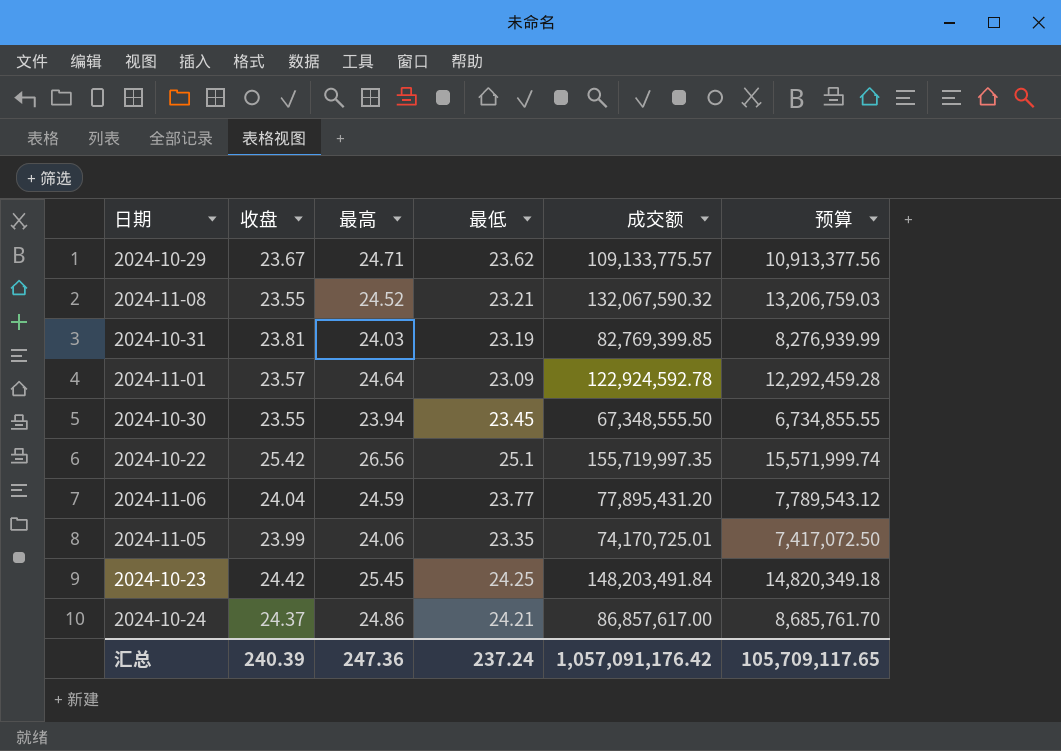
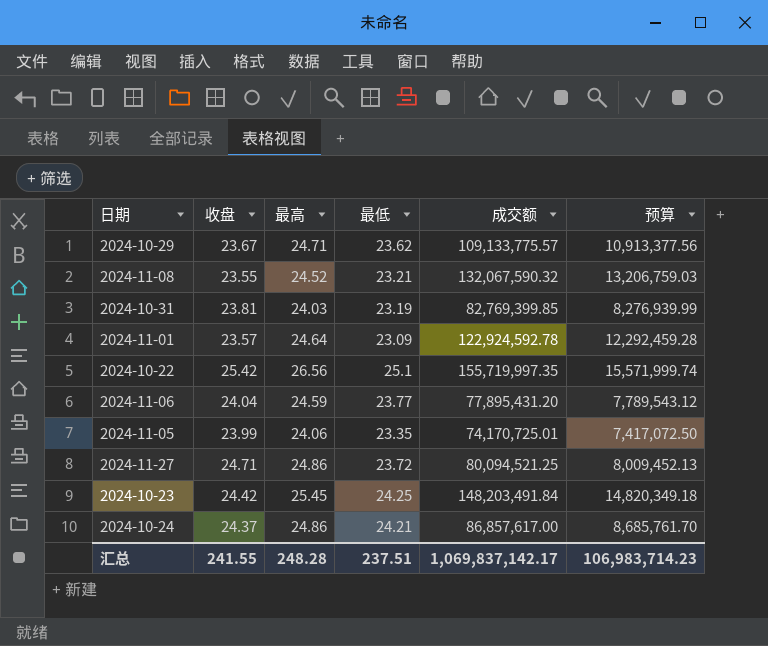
row 2024-10-30: 23.55 | 23.94 | 23.45 | 67,348,555.50 | 6,734,855.55 -> none
row 2024-11-27: none -> 24.71 | 24.86 | 23.72 | 80,094,521.25 | 8,009,452.13
汇总 | 收盘: 240.39 -> 241.55
汇总 | 最高: 247.36 -> 248.28
汇总 | 最低: 237.24 -> 237.51
汇总 | 成交额: 1,057,091,176.42 -> 1,069,837,142.17
汇总 | 预算: 105,709,117.65 -> 106,983,714.23

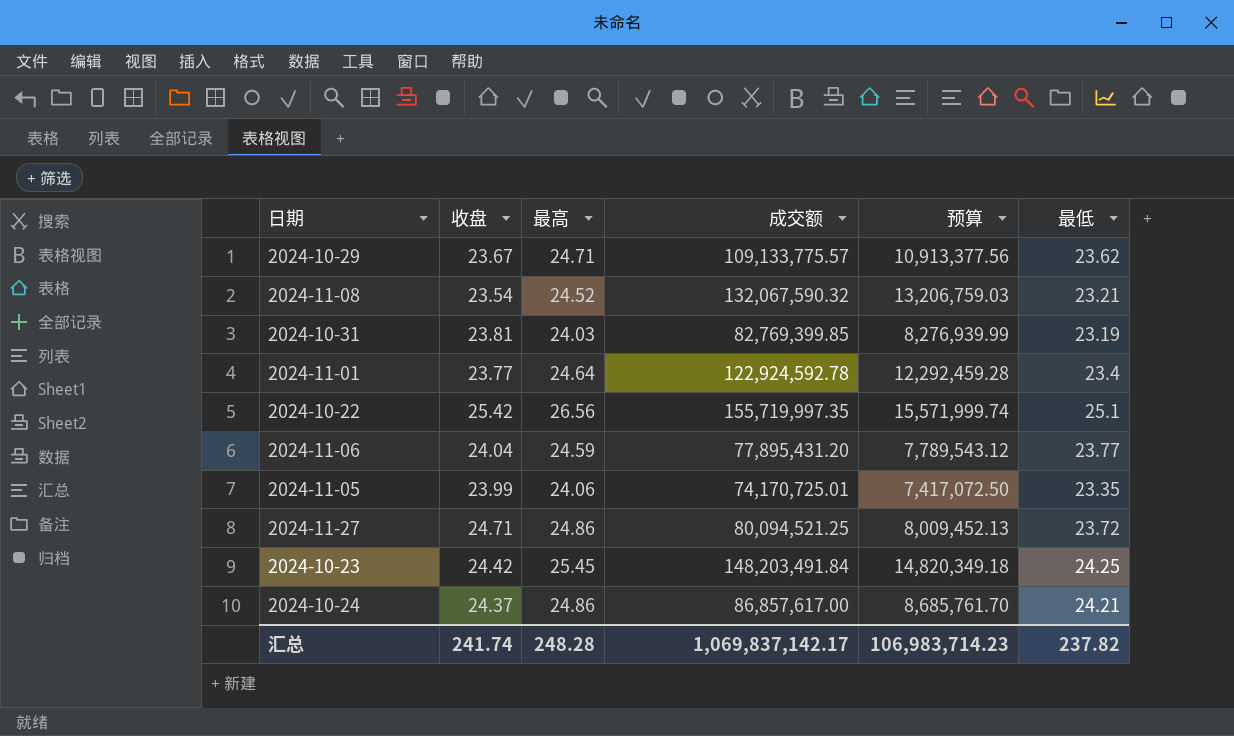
column 最低 | position: 4 -> 6
2024-11-08 | 收盘: 23.55 -> 23.54
2024-11-01 | 收盘: 23.57 -> 23.77
2024-11-01 | 最低: 23.09 -> 23.4
汇总 | 收盘: 241.55 -> 241.74
汇总 | 最低: 237.51 -> 237.82

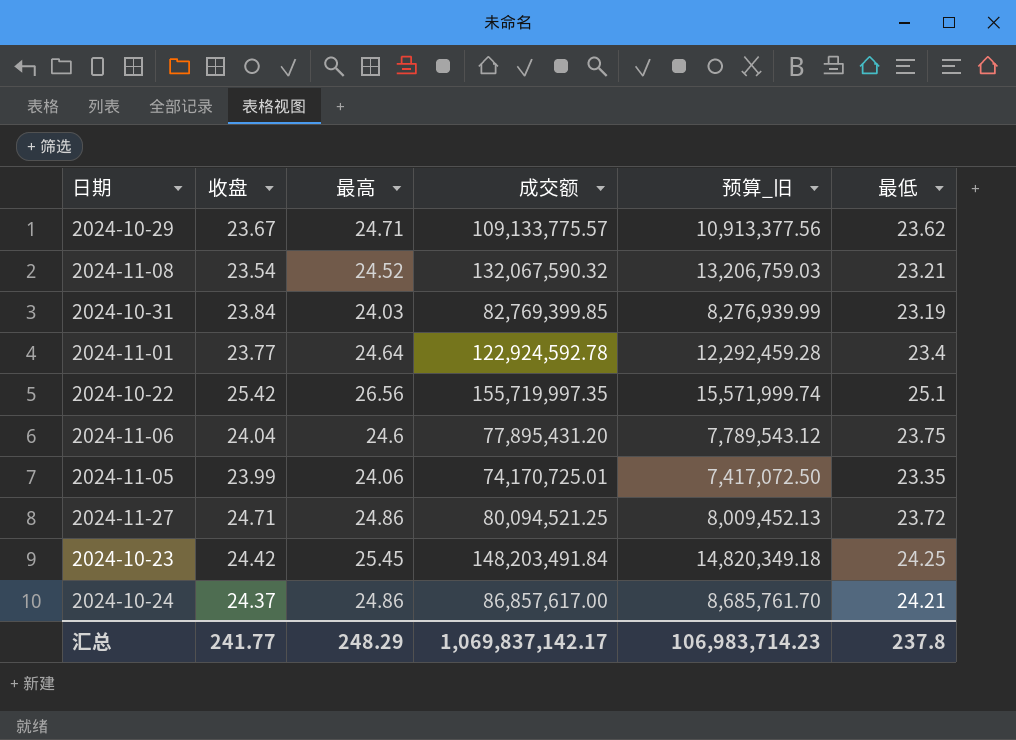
column name: 预算 -> 预算_旧
2024-10-31 | 收盘: 23.81 -> 23.84
2024-11-06 | 最高: 24.59 -> 24.6
2024-11-06 | 最低: 23.77 -> 23.75
汇总 | 收盘: 241.74 -> 241.77
汇总 | 最高: 248.28 -> 248.29
汇总 | 最低: 237.82 -> 237.8

